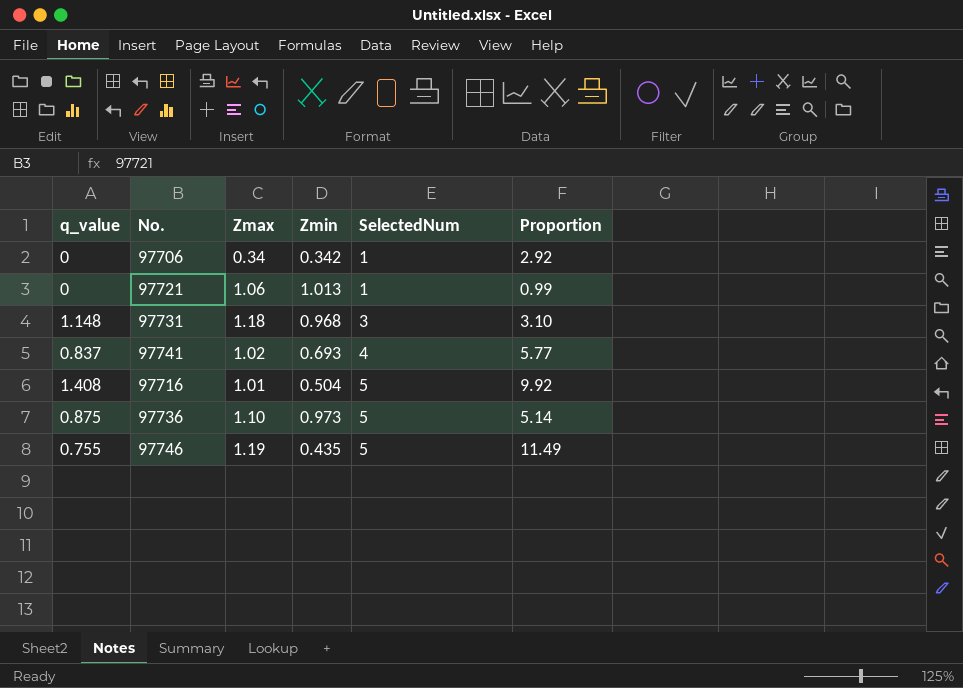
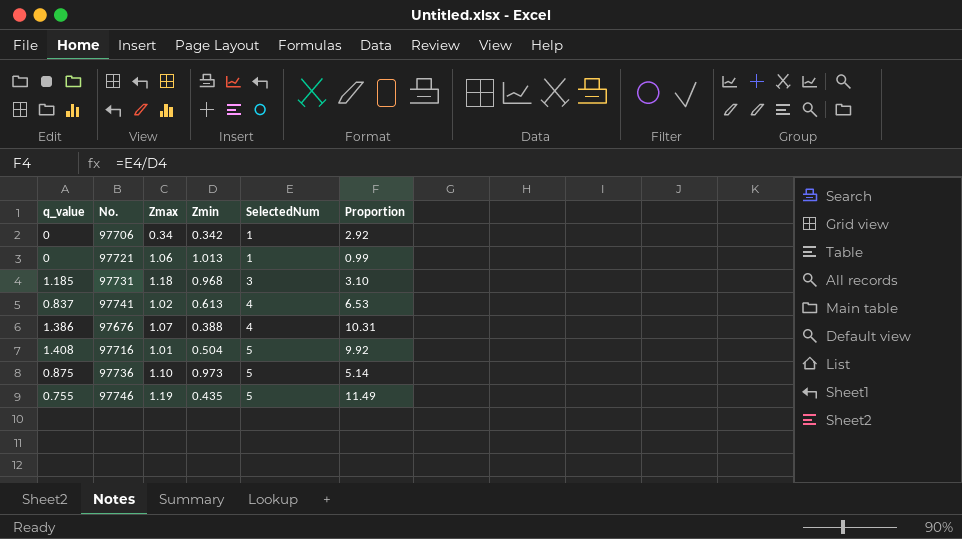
97731 | q_value: 1.148 -> 1.185
97741 | Zmin: 0.693 -> 0.613
97741 | Proportion: 5.77 -> 6.53
row 97676: none -> 1.386 | 1.07 | 0.388 | 4 | 10.31

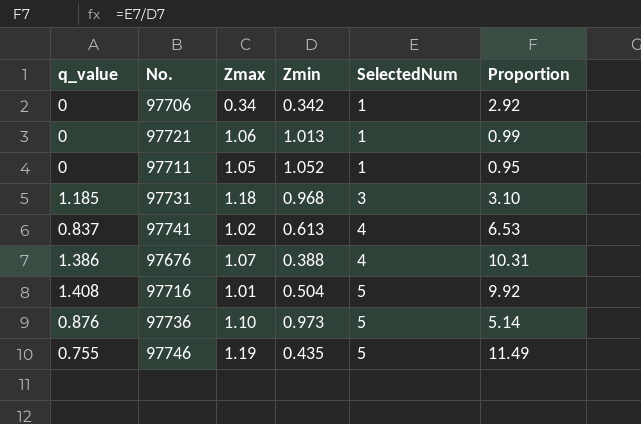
row 97711: none -> 0 | 1.05 | 1.052 | 1 | 0.95
97736 | q_value: 0.875 -> 0.876

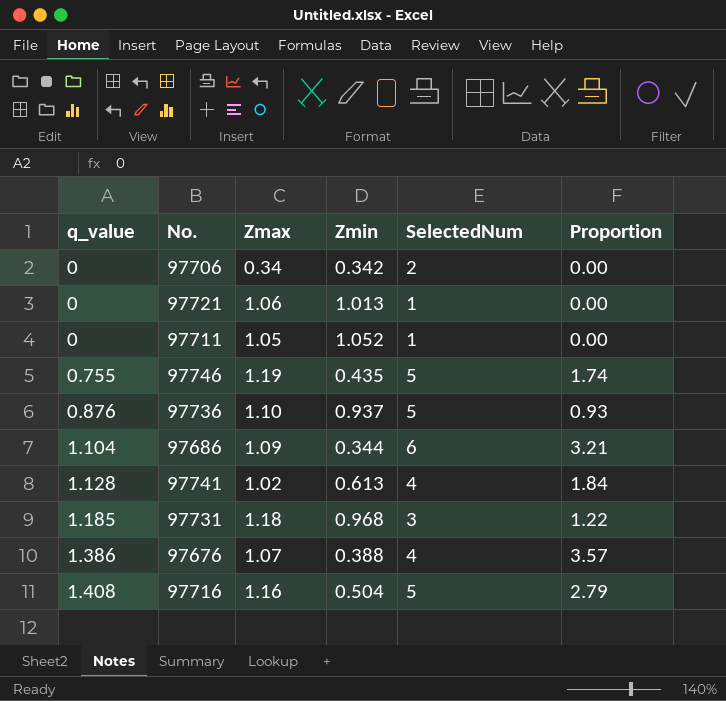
row order: SelectedNum ascending -> q_value ascending
column Proportion | formula: [SelectedNum] / [Zmin] -> [q_value] / [Zmin]
97706 | SelectedNum: 1 -> 2
97736 | Zmin: 0.973 -> 0.937
row 97686: none -> 1.104 | 1.09 | 0.344 | 6 | 3.21
97741 | q_value: 0.837 -> 1.128
97716 | Zmax: 1.01 -> 1.16

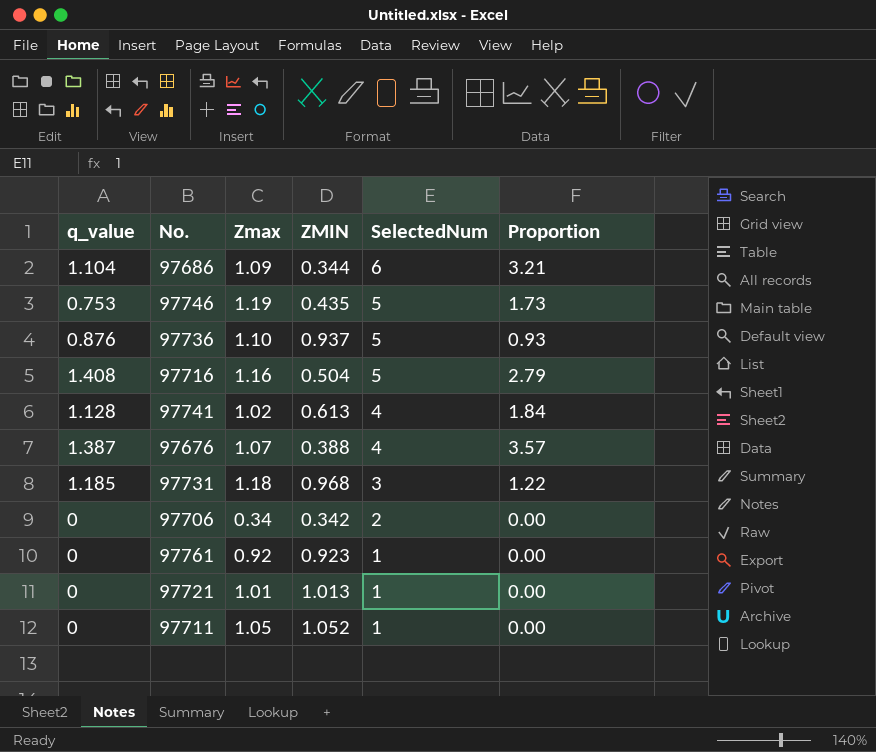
row order: q_value ascending -> SelectedNum descending
column name: Zmin -> ZMIN
97746 | q_value: 0.755 -> 0.753
97746 | Proportion: 1.74 -> 1.73
97676 | q_value: 1.386 -> 1.387
row 97761: none -> 0 | 0.92 | 0.923 | 1 | 0.00
97721 | Zmax: 1.06 -> 1.01

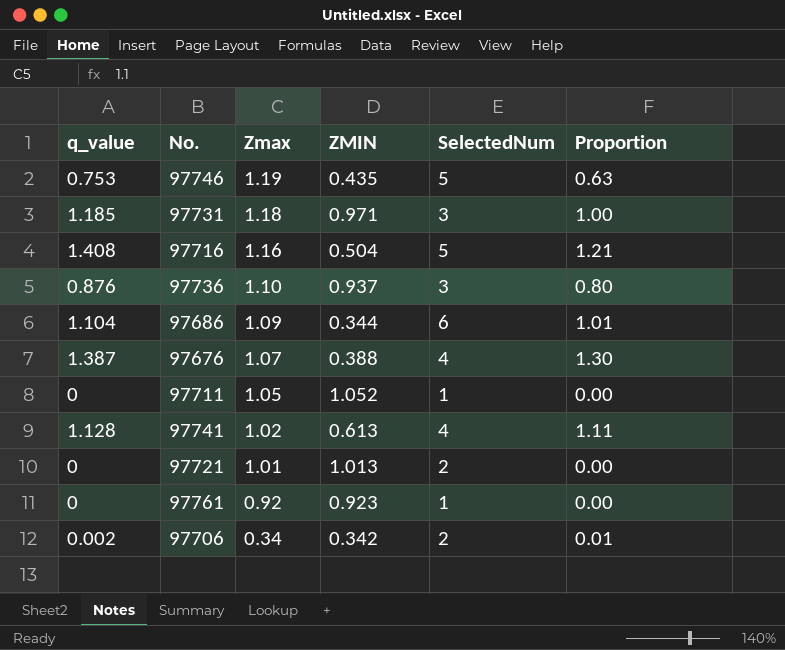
row order: SelectedNum descending -> Zmax descending
column Proportion | formula: [q_value] / [ZMIN] -> [q_value] / [Zmax]
97731 | ZMIN: 0.968 -> 0.971
97736 | SelectedNum: 5 -> 3
97721 | SelectedNum: 1 -> 2
97706 | q_value: 0 -> 0.002

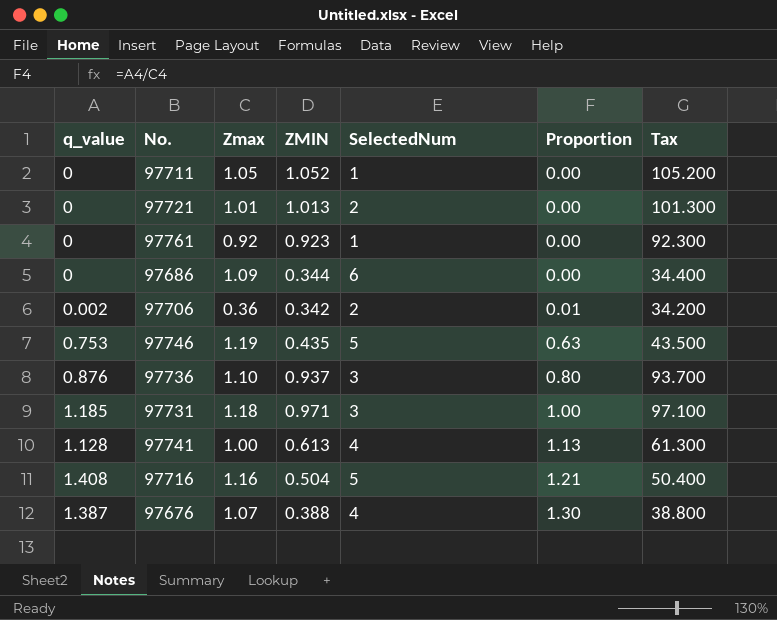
row order: Zmax descending -> Proportion ascending
column Tax | formula: none -> [ZMIN] * 100
97686 | q_value: 1.104 -> 0
97686 | Proportion: 1.01 -> 0.00
97706 | Zmax: 0.34 -> 0.36
97741 | Zmax: 1.02 -> 1.00
97741 | Proportion: 1.11 -> 1.13

